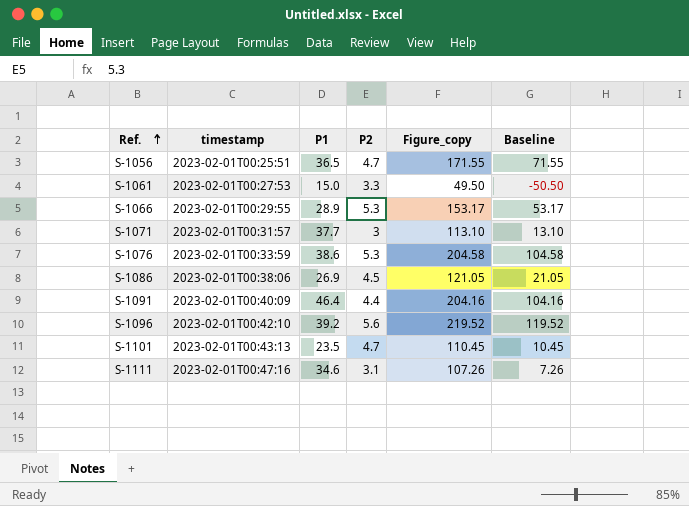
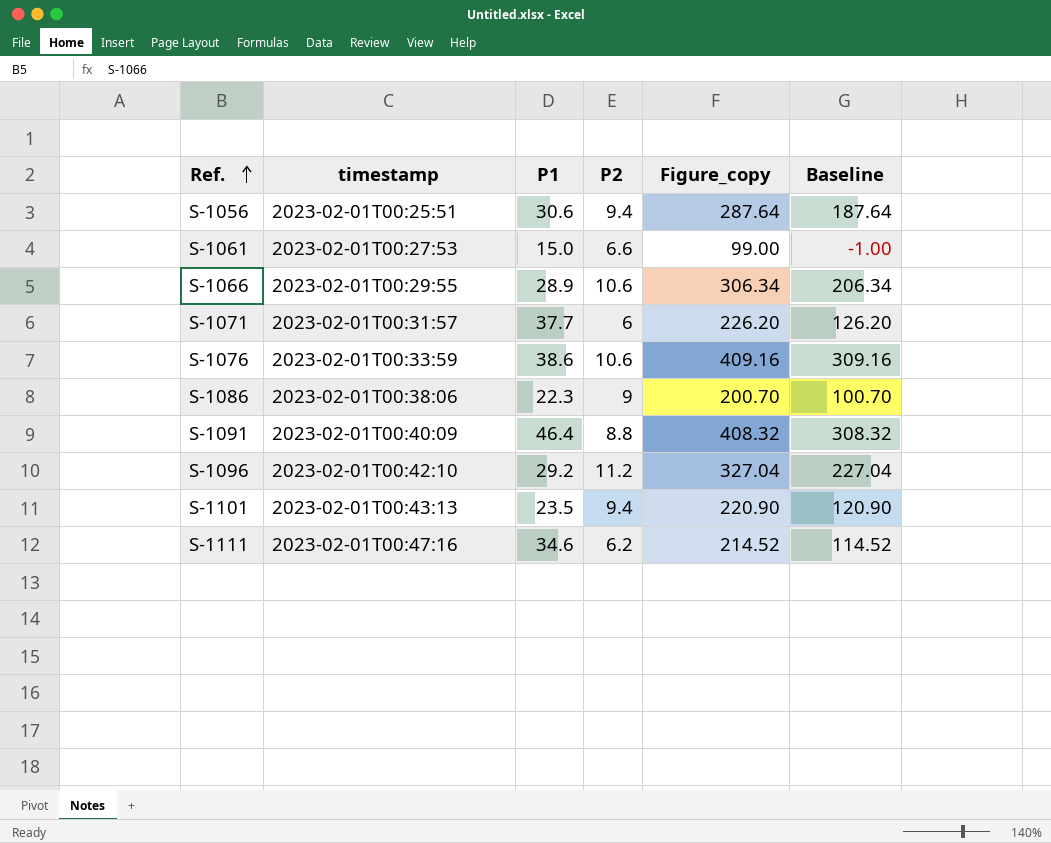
S-1056 | P1: 36.5 -> 30.6
S-1056 | P2: 4.7 -> 9.4
S-1056 | Figure_copy: 171.55 -> 287.64
S-1056 | Baseline: 71.55 -> 187.64
S-1061 | P2: 3.3 -> 6.6
S-1061 | Figure_copy: 49.50 -> 99.00
S-1061 | Baseline: -50.50 -> -1.00
S-1066 | P2: 5.3 -> 10.6
S-1066 | Figure_copy: 153.17 -> 306.34
S-1066 | Baseline: 53.17 -> 206.34
S-1071 | P2: 3 -> 6
S-1071 | Figure_copy: 113.10 -> 226.20
S-1071 | Baseline: 13.10 -> 126.20
S-1076 | P2: 5.3 -> 10.6
S-1076 | Figure_copy: 204.58 -> 409.16
S-1076 | Baseline: 104.58 -> 309.16
S-1086 | P1: 26.9 -> 22.3
S-1086 | P2: 4.5 -> 9
S-1086 | Figure_copy: 121.05 -> 200.70
S-1086 | Baseline: 21.05 -> 100.70
S-1091 | P2: 4.4 -> 8.8
S-1091 | Figure_copy: 204.16 -> 408.32
S-1091 | Baseline: 104.16 -> 308.32
S-1096 | P1: 39.2 -> 29.2
S-1096 | P2: 5.6 -> 11.2
S-1096 | Figure_copy: 219.52 -> 327.04
S-1096 | Baseline: 119.52 -> 227.04
S-1101 | P2: 4.7 -> 9.4
S-1101 | Figure_copy: 110.45 -> 220.90
S-1101 | Baseline: 10.45 -> 120.90
S-1111 | P2: 3.1 -> 6.2
S-1111 | Figure_copy: 107.26 -> 214.52
S-1111 | Baseline: 7.26 -> 114.52

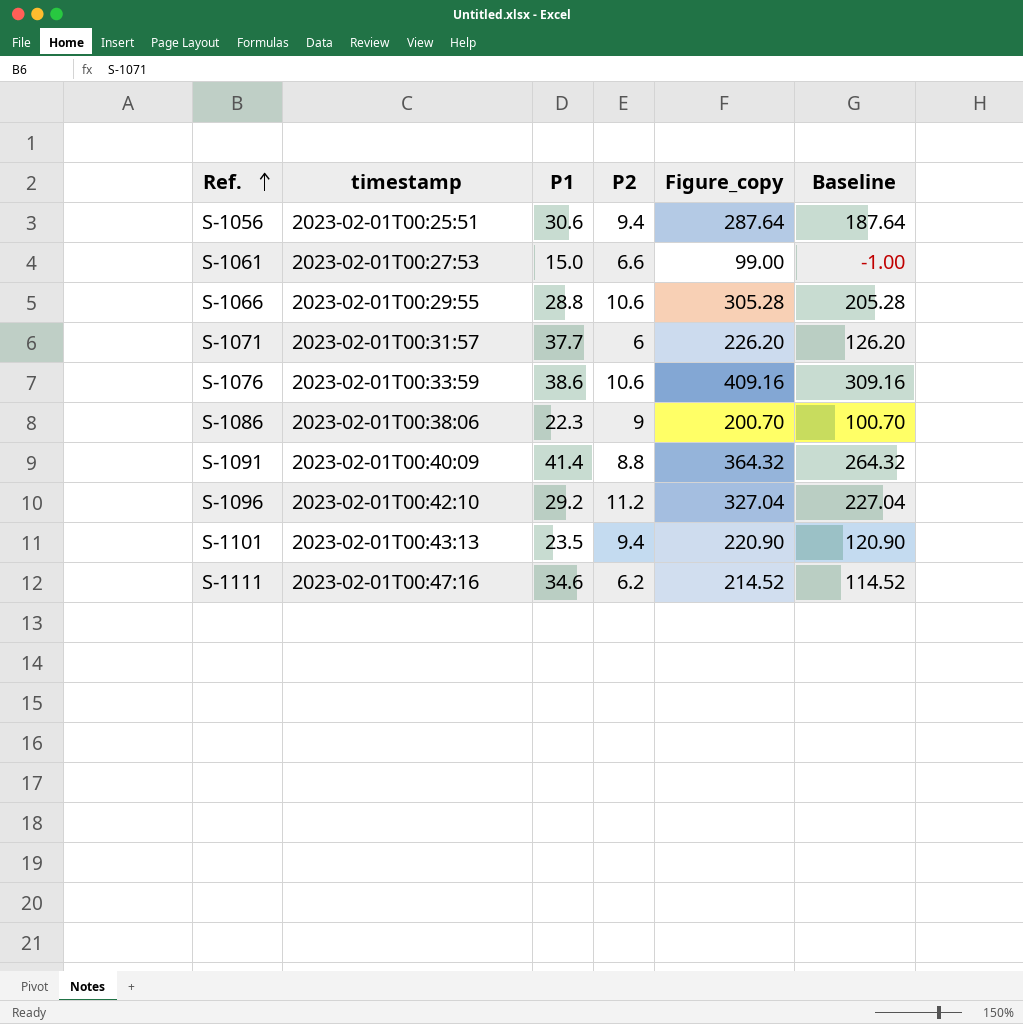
S-1066 | P1: 28.9 -> 28.8
S-1066 | Figure_copy: 306.34 -> 305.28
S-1066 | Baseline: 206.34 -> 205.28
S-1091 | P1: 46.4 -> 41.4
S-1091 | Figure_copy: 408.32 -> 364.32
S-1091 | Baseline: 308.32 -> 264.32

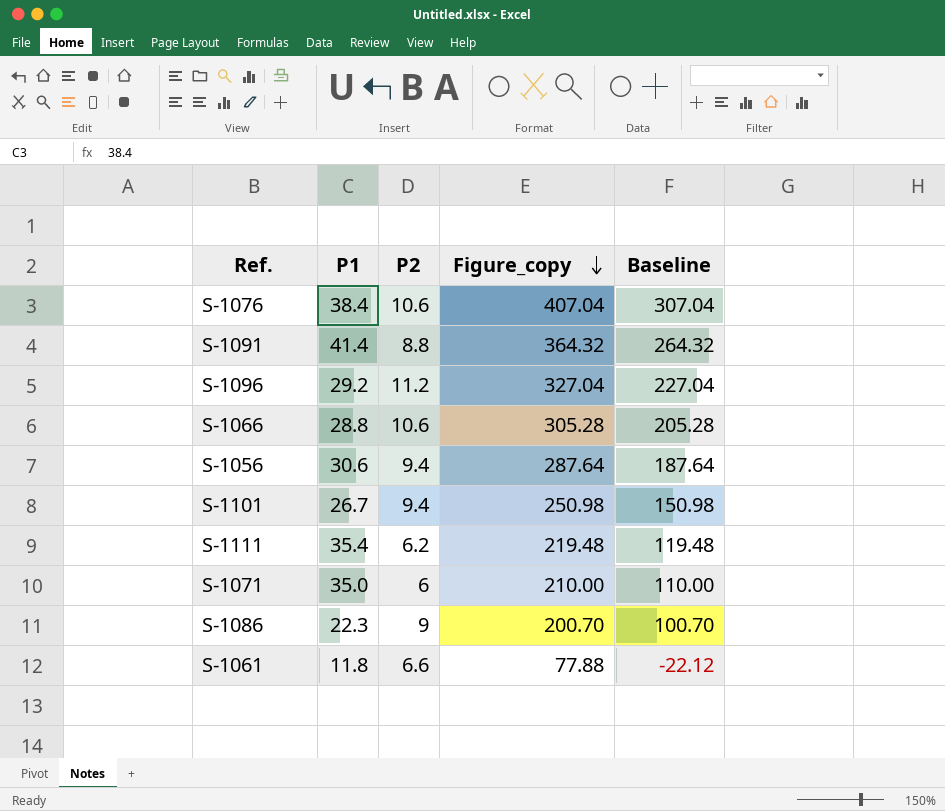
row order: Ref. ascending -> Figure_copy descending
column timestamp | position: 2 -> none
S-1076 | P1: 38.6 -> 38.4
S-1076 | Figure_copy: 409.16 -> 407.04
S-1076 | Baseline: 309.16 -> 307.04
S-1101 | P1: 23.5 -> 26.7
S-1101 | Figure_copy: 220.90 -> 250.98
S-1101 | Baseline: 120.90 -> 150.98
S-1111 | P1: 34.6 -> 35.4
S-1111 | Figure_copy: 214.52 -> 219.48
S-1111 | Baseline: 114.52 -> 119.48
S-1071 | P1: 37.7 -> 35.0
S-1071 | Figure_copy: 226.20 -> 210.00
S-1071 | Baseline: 126.20 -> 110.00
S-1061 | P1: 15.0 -> 11.8
S-1061 | Figure_copy: 99.00 -> 77.88
S-1061 | Baseline: -1.00 -> -22.12

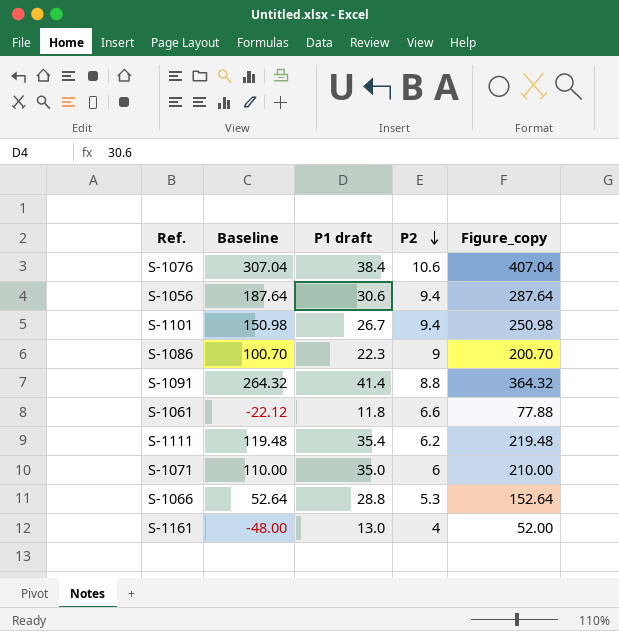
row order: Figure_copy descending -> P2 descending
column Baseline | position: 5 -> 2
column name: P1 -> P1 draft
row S-1096: 29.2 | 11.2 | 327.04 | 227.04 -> none
S-1066 | Baseline: 205.28 -> 52.64
S-1066 | P2: 10.6 -> 5.3
S-1066 | Figure_copy: 305.28 -> 152.64
row S-1161: none -> -48.00 | 13.0 | 4 | 52.00

